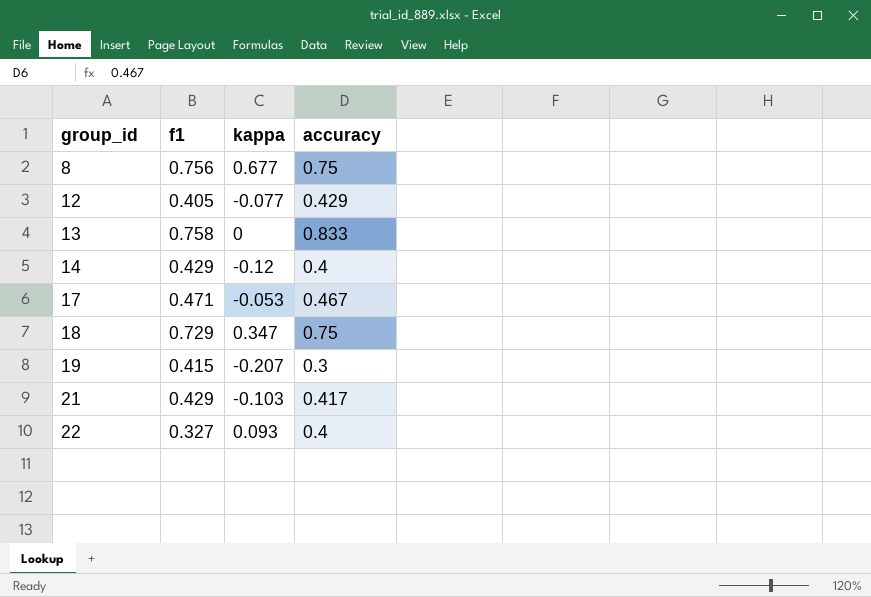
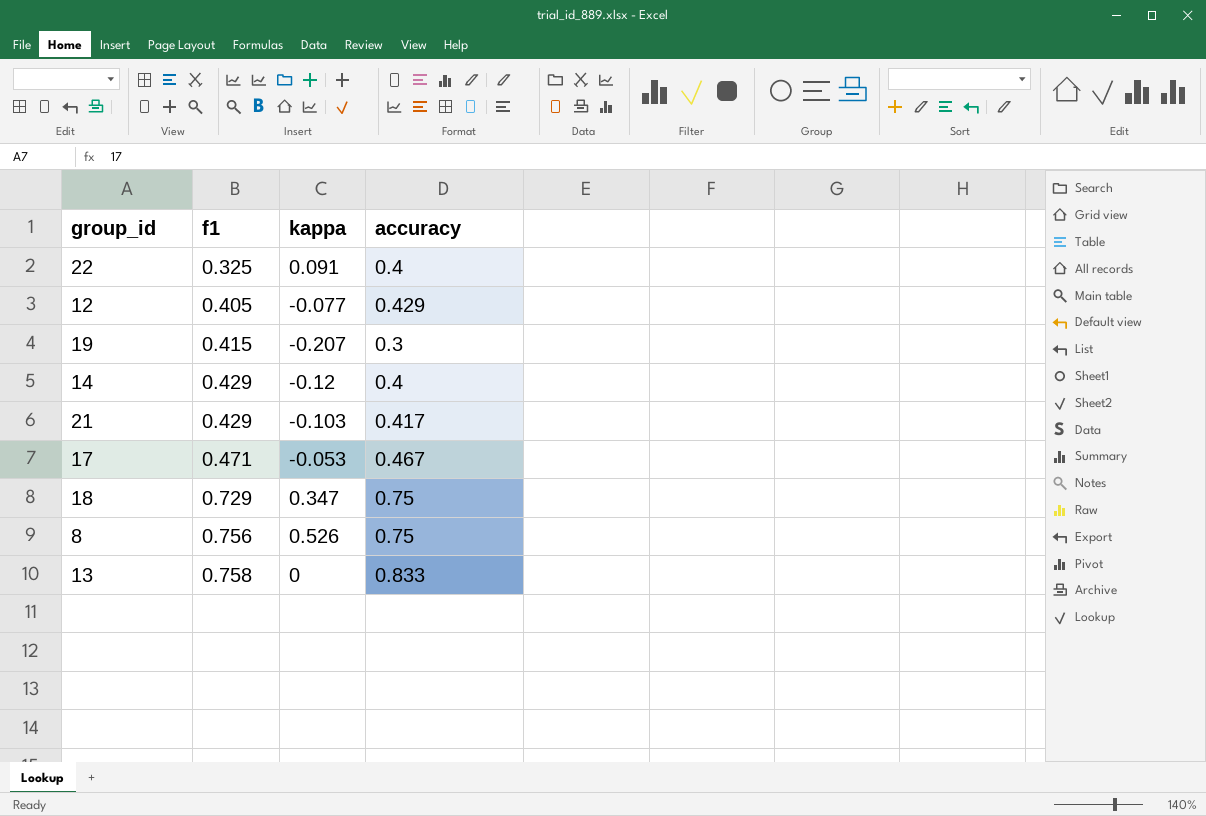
row order: group_id ascending -> f1 ascending
22 | f1: 0.327 -> 0.325
22 | kappa: 0.093 -> 0.091
8 | kappa: 0.677 -> 0.526

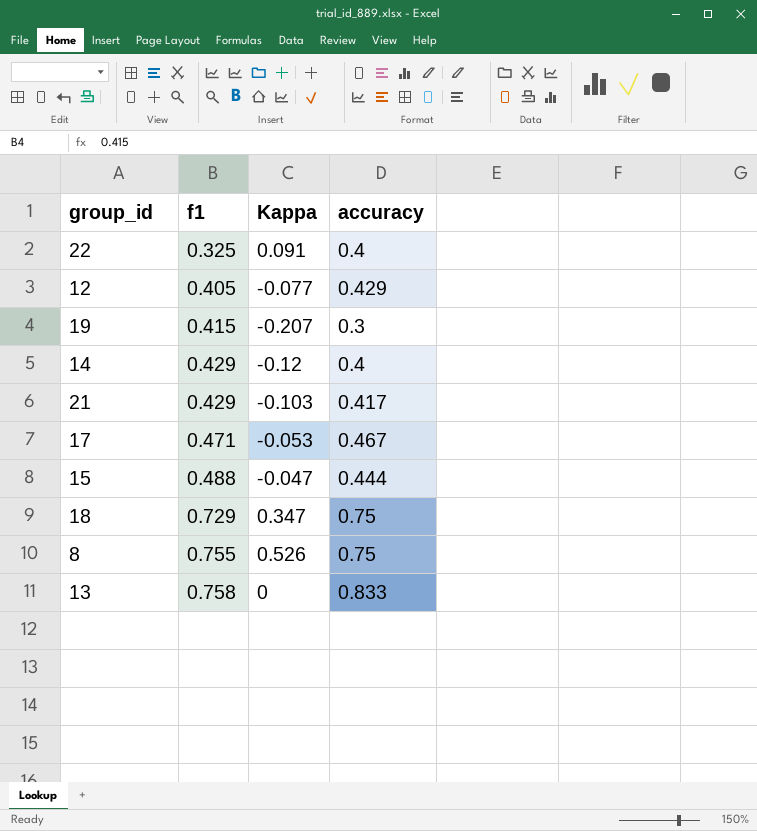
column name: kappa -> Kappa
row 15: none -> 0.488 | -0.047 | 0.444
8 | f1: 0.756 -> 0.755

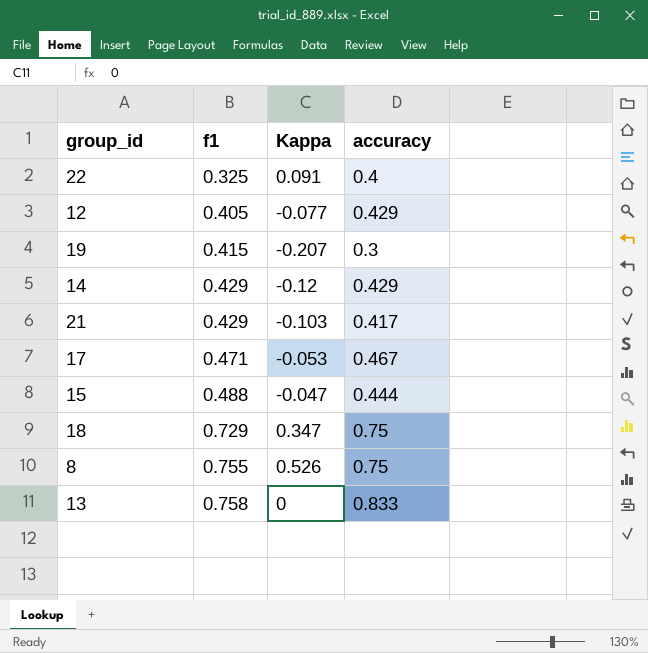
14 | accuracy: 0.4 -> 0.429

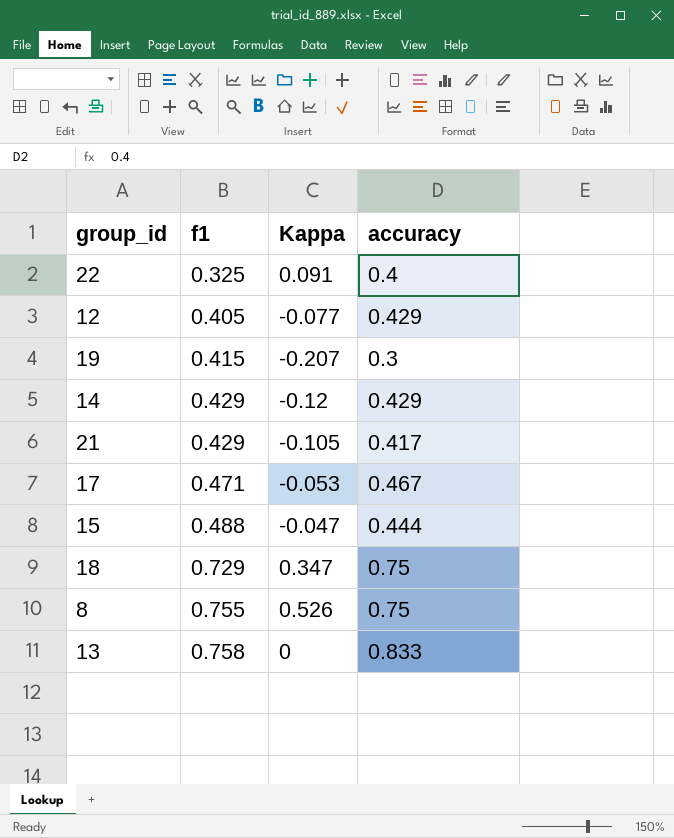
21 | Kappa: -0.103 -> -0.105

